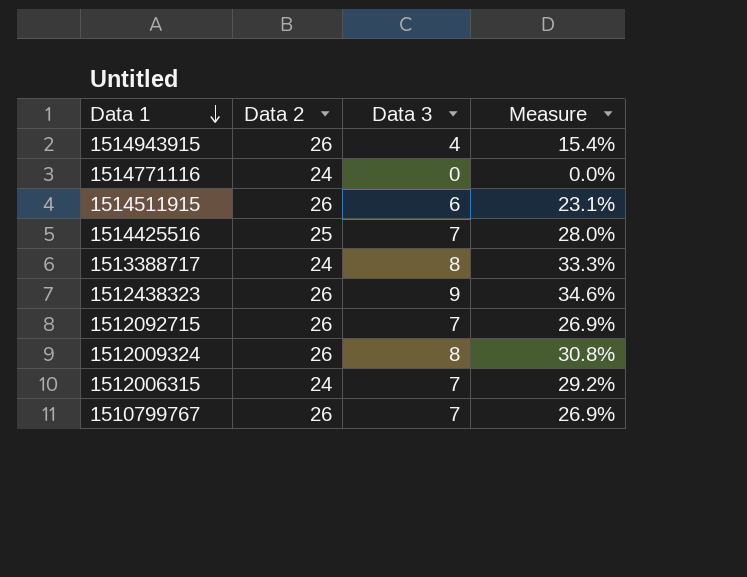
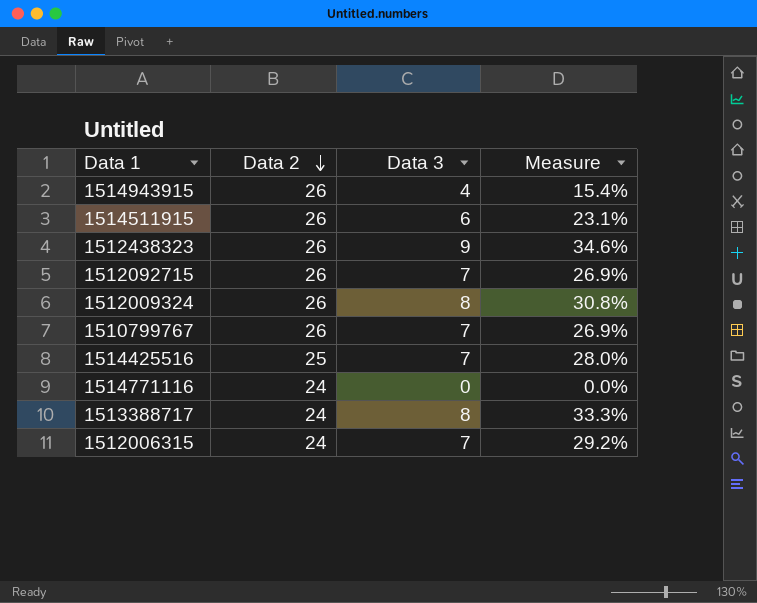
row order: Data 1 descending -> Data 2 descending

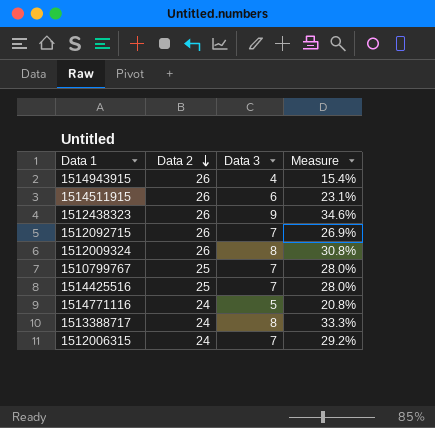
1510799767 | Data 2: 26 -> 25
1510799767 | Measure: 26.9% -> 28.0%
1514771116 | Data 3: 0 -> 5
1514771116 | Measure: 0.0% -> 20.8%

